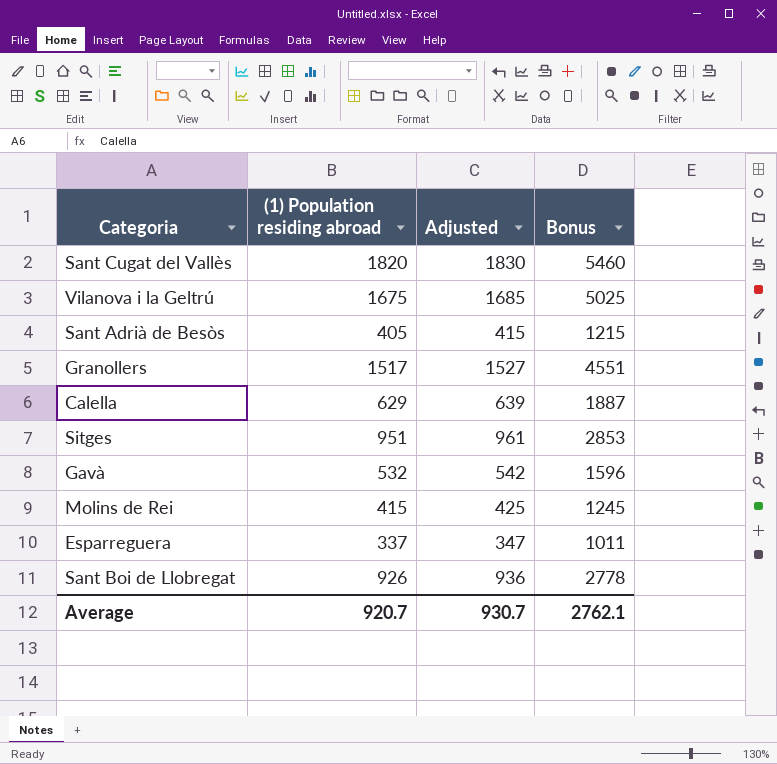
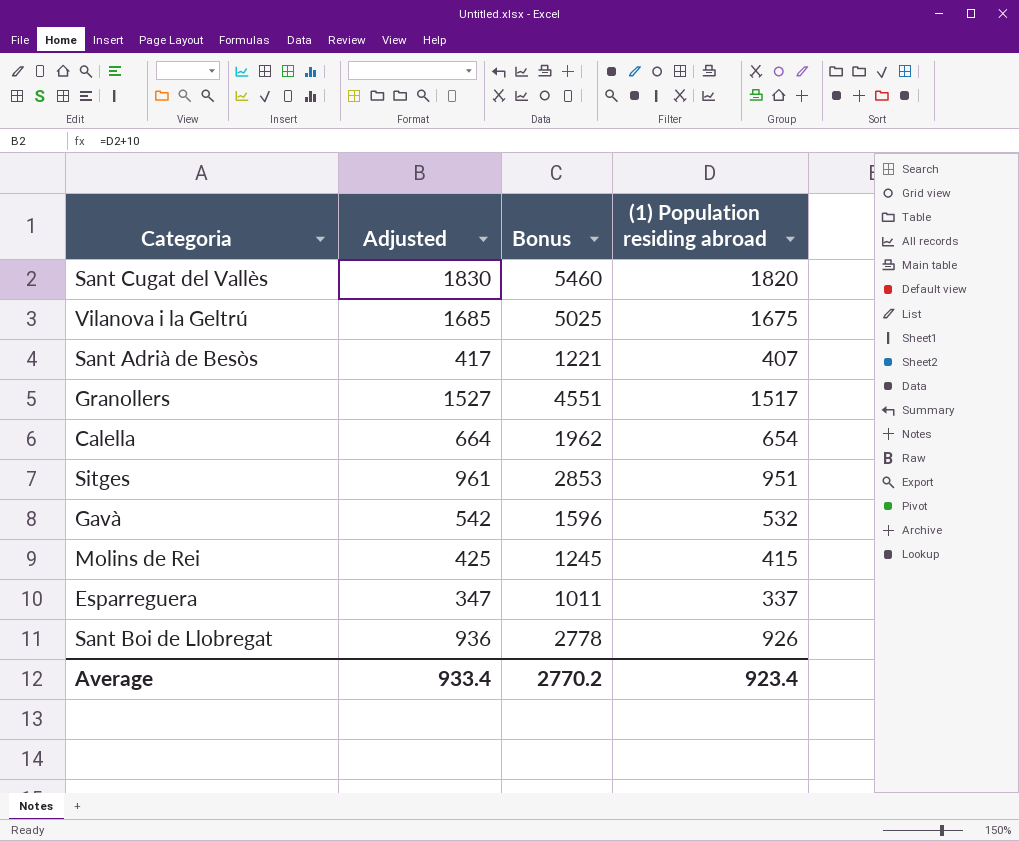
column (1) Population residing abroad | position: 2 -> 4
Sant Adrià de Besòs | Adjusted: 415 -> 417
Sant Adrià de Besòs | Bonus: 1215 -> 1221
Sant Adrià de Besòs | (1) Population residing abroad: 405 -> 407
Calella | Adjusted: 639 -> 664
Calella | Bonus: 1887 -> 1962
Calella | (1) Population residing abroad: 629 -> 654
Average | Adjusted: 930.7 -> 933.4
Average | Bonus: 2762.1 -> 2770.2
Average | (1) Population residing abroad: 920.7 -> 923.4

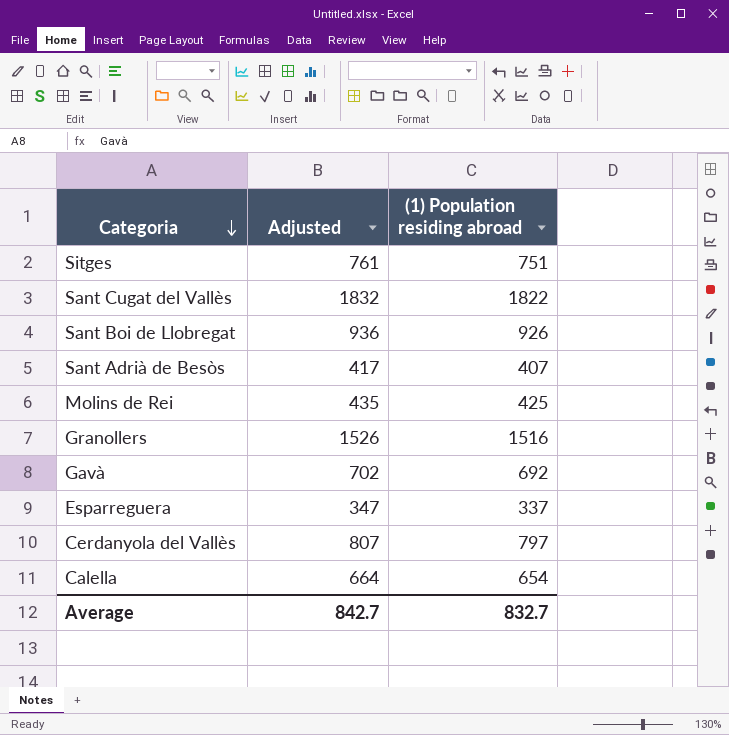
row order: none -> Categoria descending
column Bonus | formula: [(1) Population residing abroad] * 3 -> none
row Vilanova i la Geltrú: 1685 | 5025 | 1675 -> none
Sitges | Adjusted: 961 -> 761
Sitges | (1) Population residing abroad: 951 -> 751
Sant Cugat del Vallès | Adjusted: 1830 -> 1832
Sant Cugat del Vallès | (1) Population residing abroad: 1820 -> 1822
Molins de Rei | Adjusted: 425 -> 435
Molins de Rei | (1) Population residing abroad: 415 -> 425
Granollers | Adjusted: 1527 -> 1526
Granollers | (1) Population residing abroad: 1517 -> 1516
Gavà | Adjusted: 542 -> 702
Gavà | (1) Population residing abroad: 532 -> 692
row Cerdanyola del Vallès: none -> 807 | 797
Average | Adjusted: 933.4 -> 842.7
Average | (1) Population residing abroad: 923.4 -> 832.7

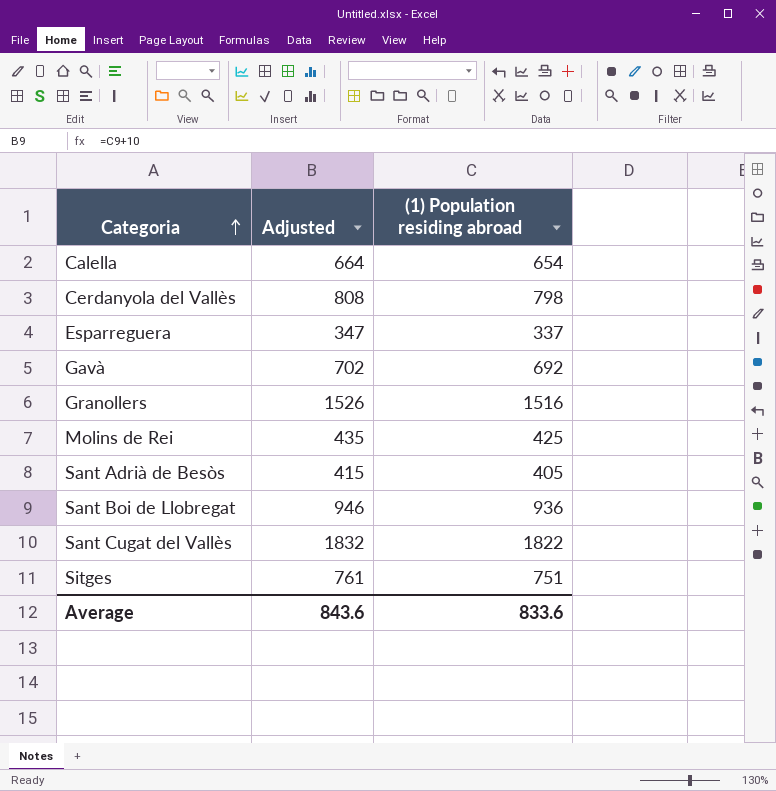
row order: Categoria descending -> Categoria ascending
Cerdanyola del Vallès | Adjusted: 807 -> 808
Cerdanyola del Vallès | (1) Population residing abroad: 797 -> 798
Sant Adrià de Besòs | Adjusted: 417 -> 415
Sant Adrià de Besòs | (1) Population residing abroad: 407 -> 405
Sant Boi de Llobregat | Adjusted: 936 -> 946
Sant Boi de Llobregat | (1) Population residing abroad: 926 -> 936
Average | Adjusted: 842.7 -> 843.6
Average | (1) Population residing abroad: 832.7 -> 833.6

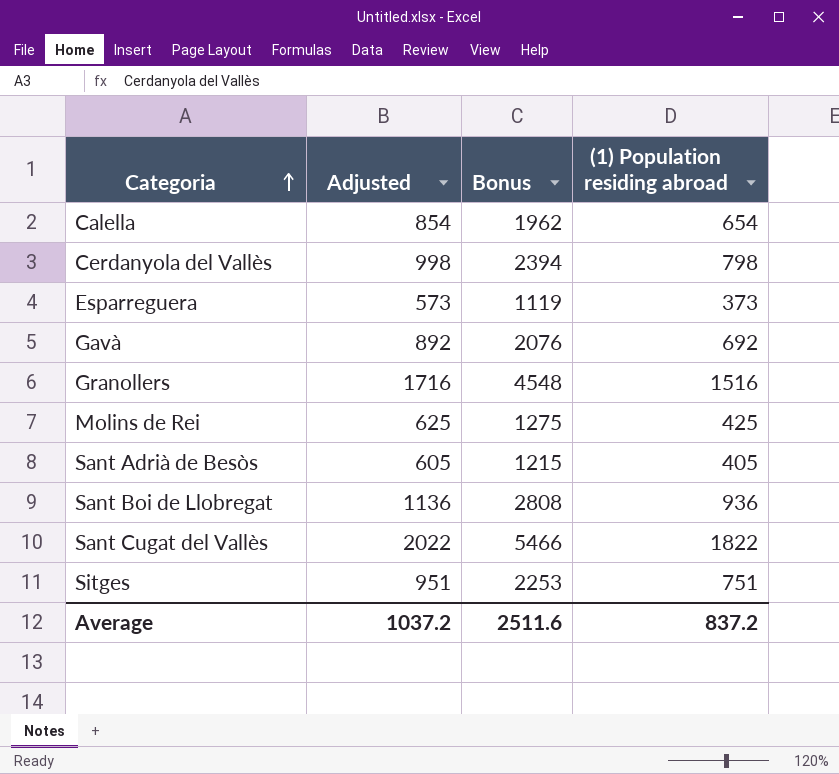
column Adjusted | formula: [(1) Population residing abroad] + 10 -> [(1) Population residing abroad] + 200
column Bonus | formula: none -> [(1) Population residing abroad] * 3
Esparreguera | (1) Population residing abroad: 337 -> 373
Average | Adjusted: 843.6 -> 1037.2
Average | (1) Population residing abroad: 833.6 -> 837.2

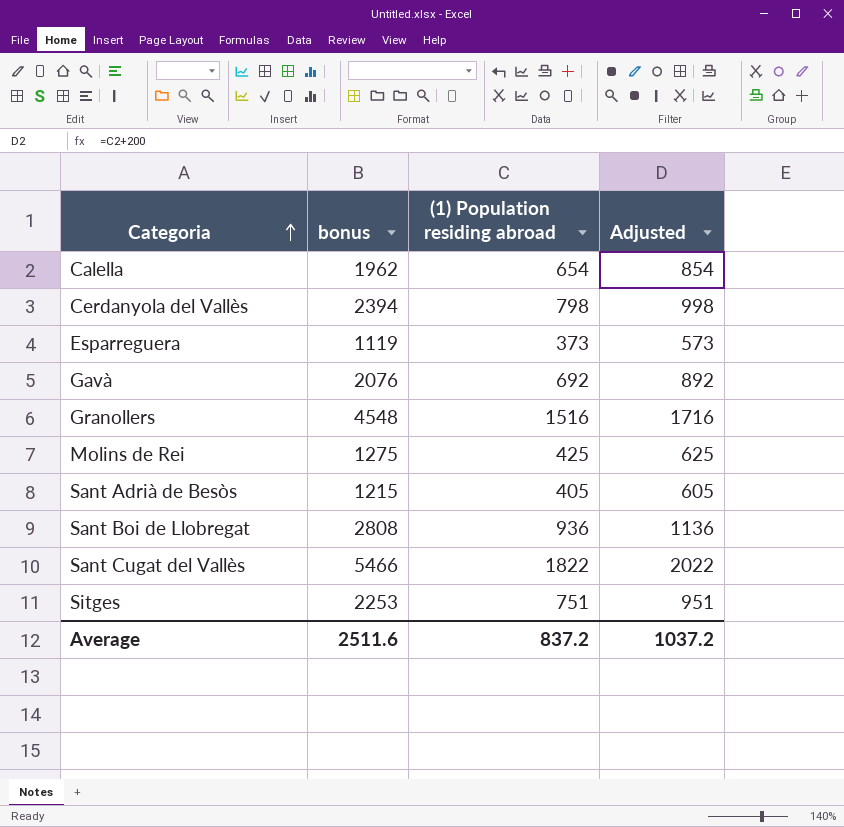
column name: Bonus -> bonus
column Adjusted | position: 2 -> 4

